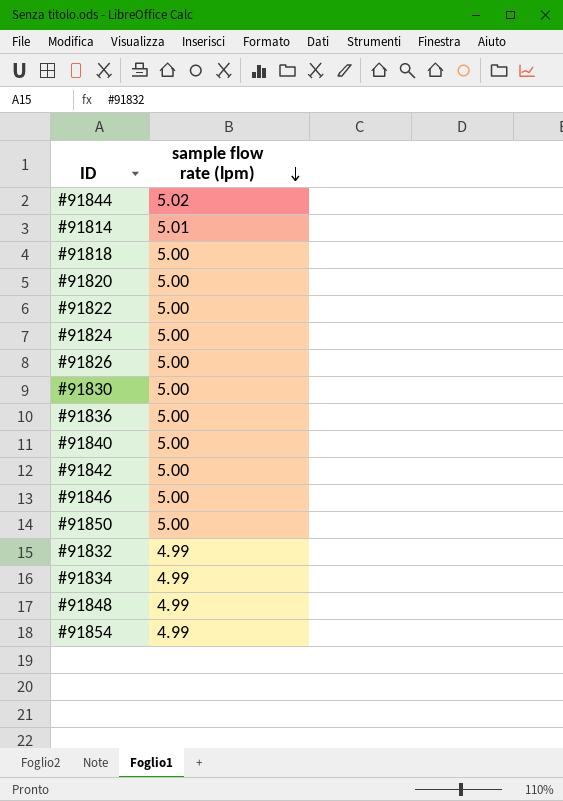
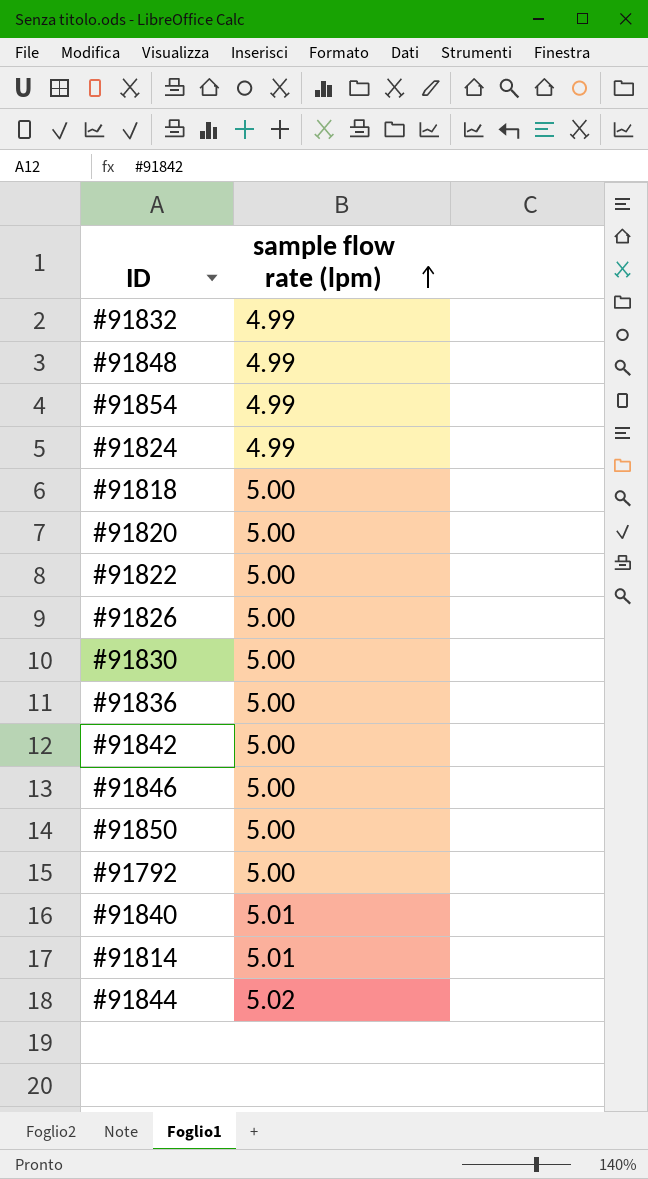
row order: sample flow rate (lpm) descending -> sample flow rate (lpm) ascending
row #91834: 4.99 -> none
#91824 | sample flow rate (lpm): 5.00 -> 4.99
row #91792: none -> 5.00
#91840 | sample flow rate (lpm): 5.00 -> 5.01

